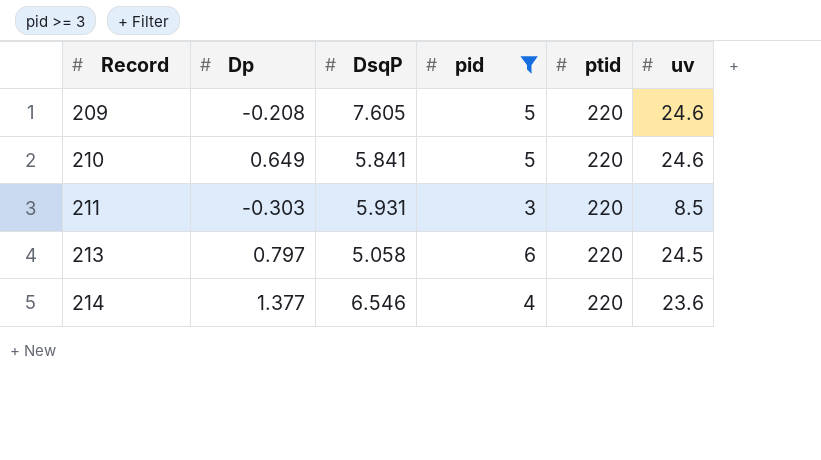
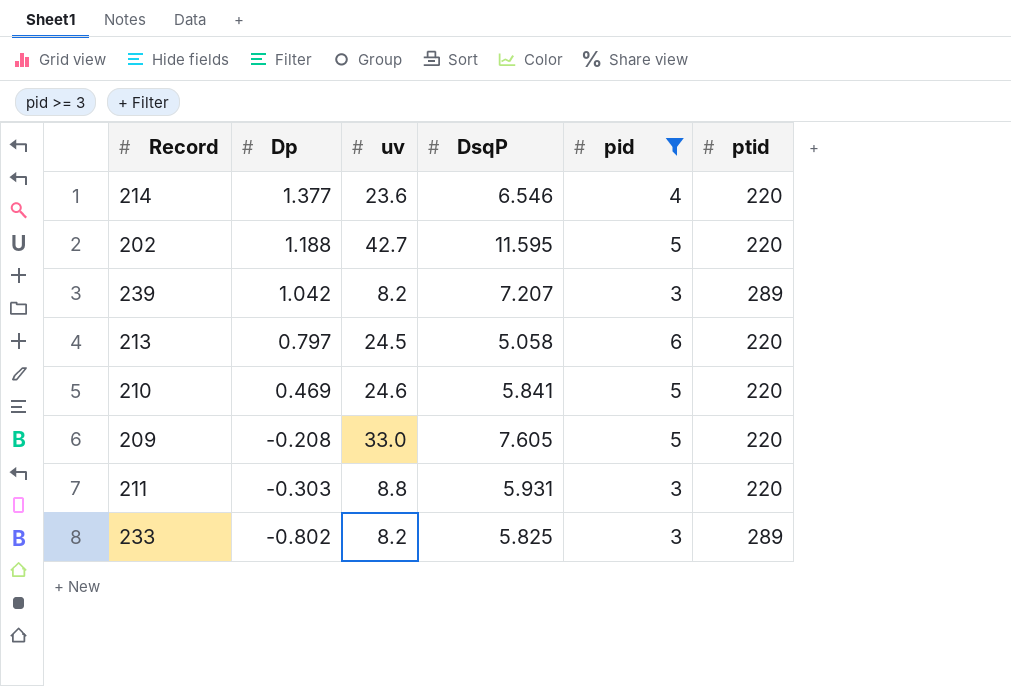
row order: Record ascending -> Dp descending
column uv | position: 6 -> 3
row 202: none -> 1.188 | 42.7 | 11.595 | 5 | 220
row 239: none -> 1.042 | 8.2 | 7.207 | 3 | 289
210 | Dp: 0.649 -> 0.469
209 | uv: 24.6 -> 33.0
211 | uv: 8.5 -> 8.8
row 233: none -> -0.802 | 8.2 | 5.825 | 3 | 289

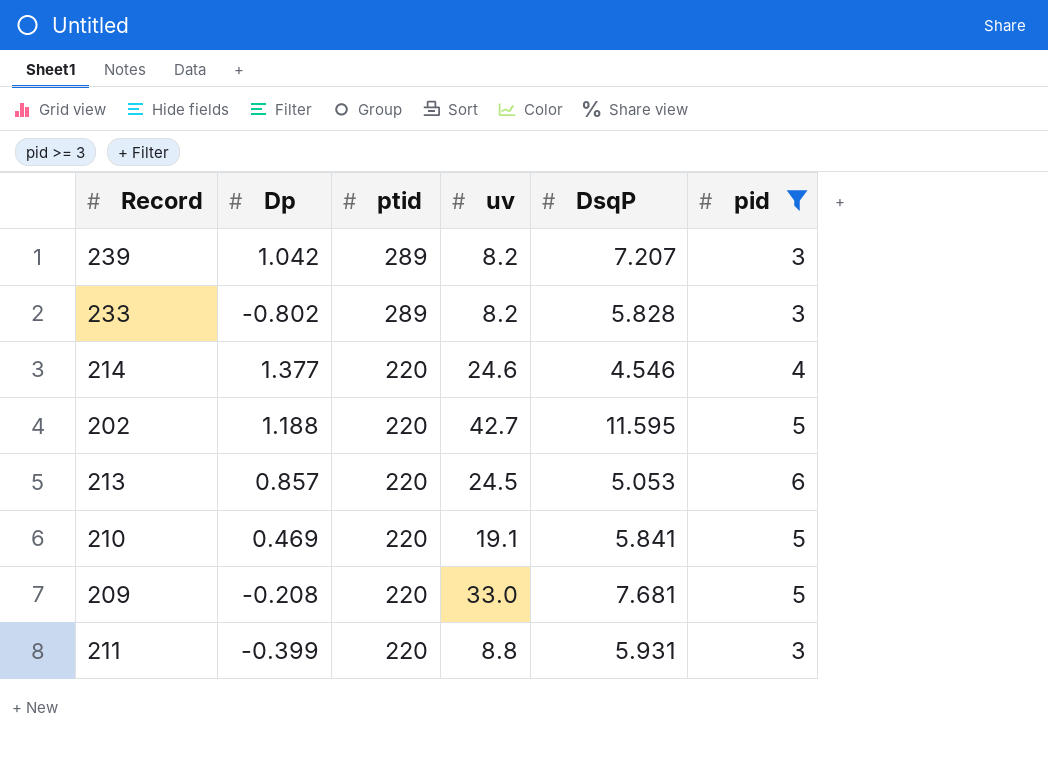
row order: Dp descending -> ptid descending
column ptid | position: 6 -> 3
233 | DsqP: 5.825 -> 5.828
214 | uv: 23.6 -> 24.6
214 | DsqP: 6.546 -> 4.546
213 | Dp: 0.797 -> 0.857
213 | DsqP: 5.058 -> 5.053
210 | uv: 24.6 -> 19.1
209 | DsqP: 7.605 -> 7.681
211 | Dp: -0.303 -> -0.399

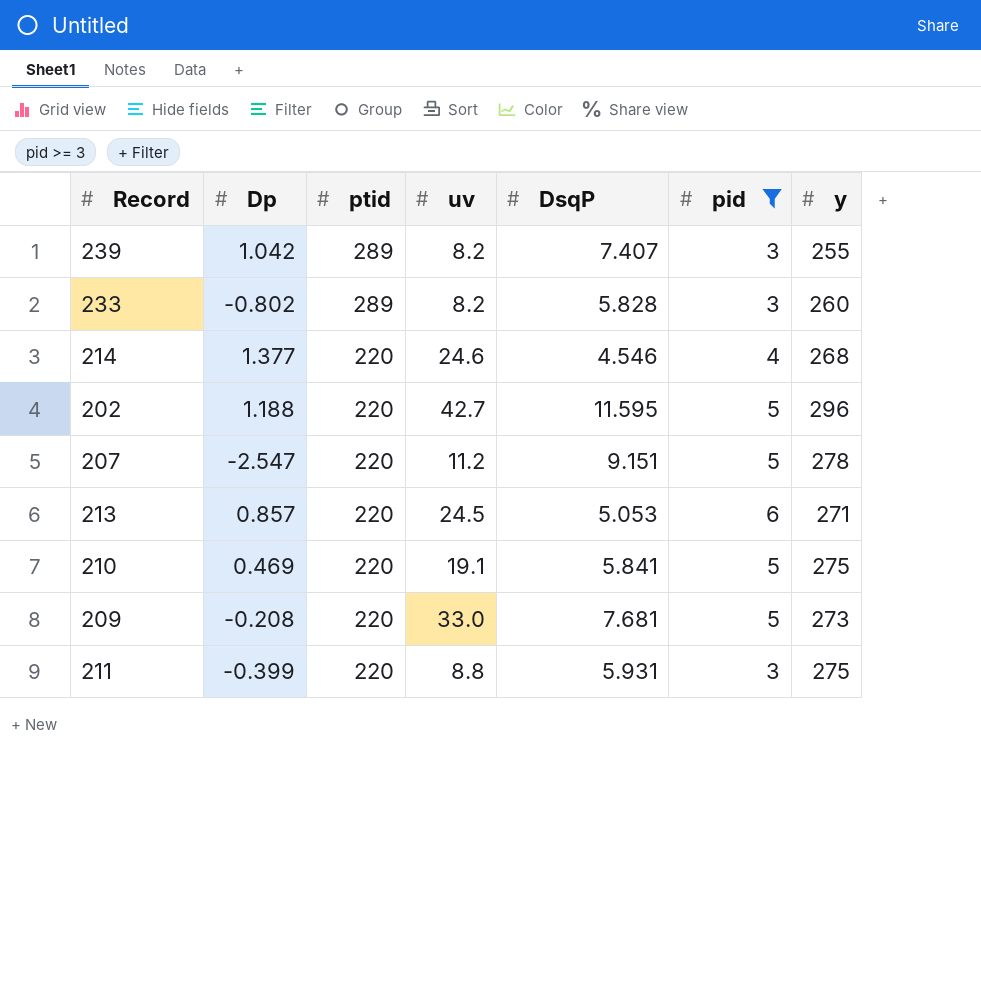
column y | position: none -> 7
239 | DsqP: 7.207 -> 7.407
row 207: none -> -2.547 | 220 | 11.2 | 9.151 | 5 | 278

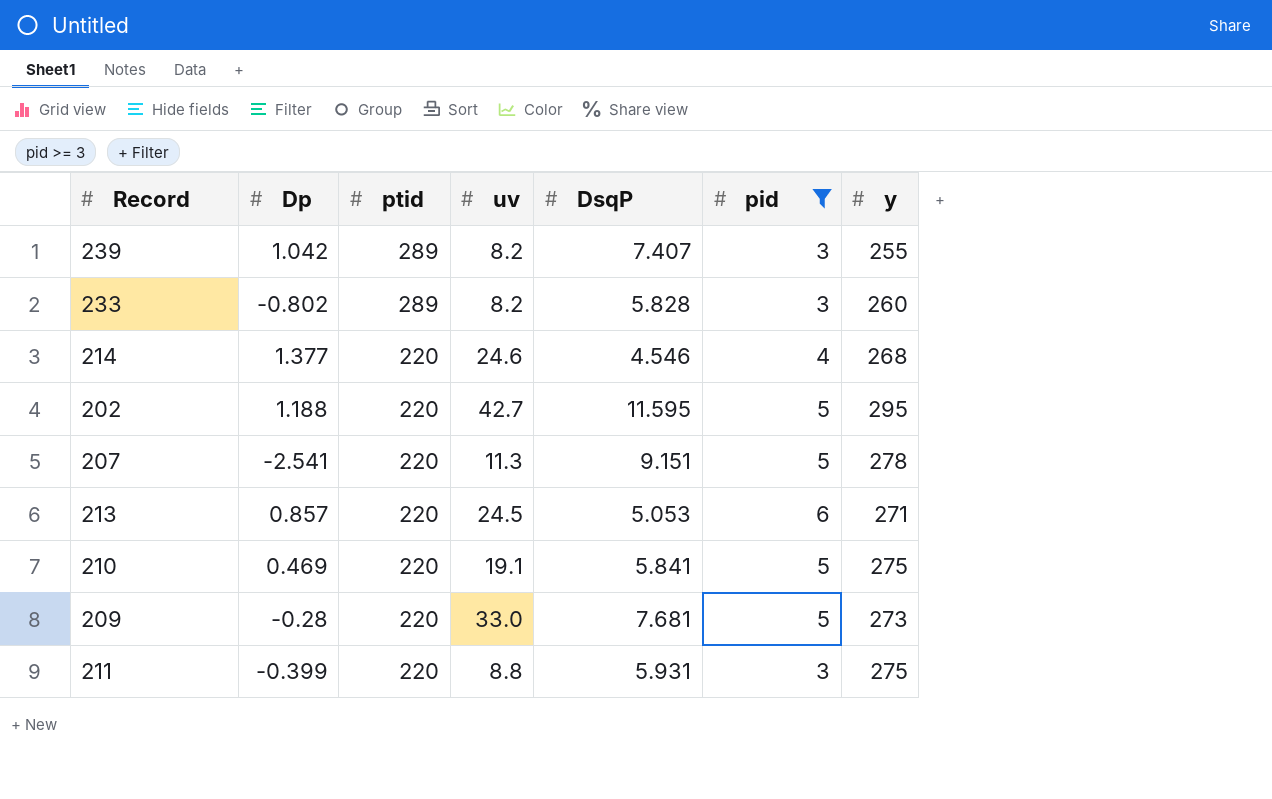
202 | y: 296 -> 295
207 | Dp: -2.547 -> -2.541
207 | uv: 11.2 -> 11.3
209 | Dp: -0.208 -> -0.28

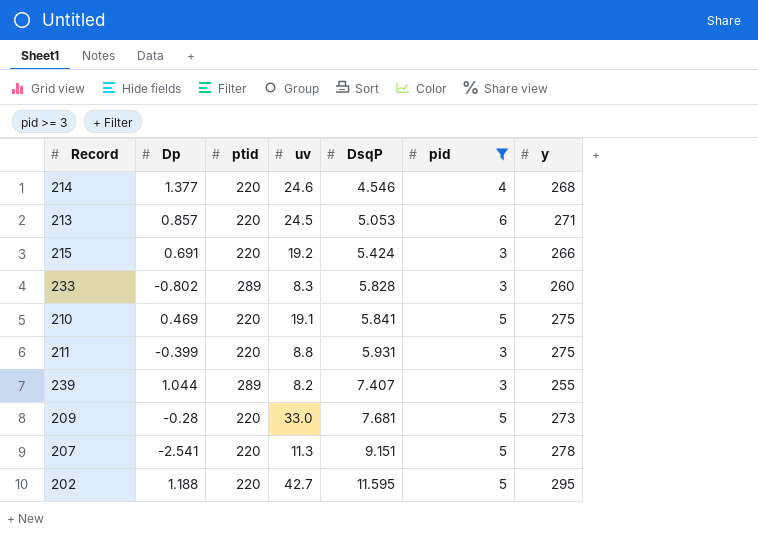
row order: ptid descending -> DsqP ascending
row 215: none -> 0.691 | 220 | 19.2 | 5.424 | 3 | 266
233 | uv: 8.2 -> 8.3
239 | Dp: 1.042 -> 1.044

